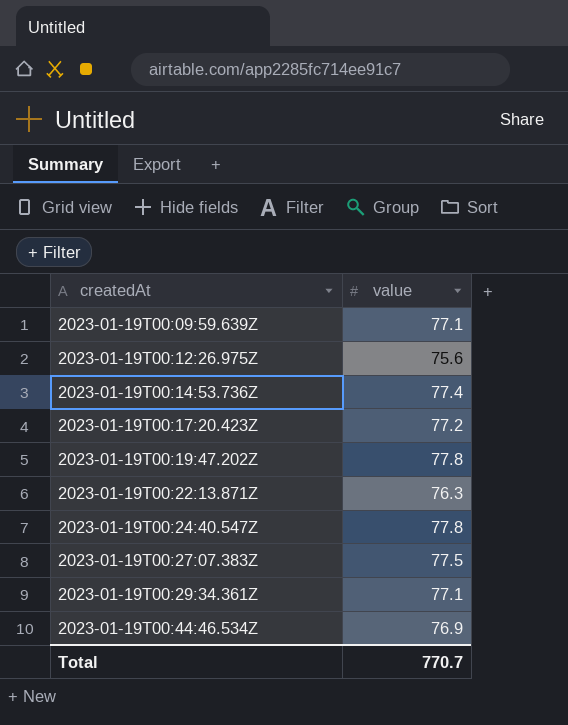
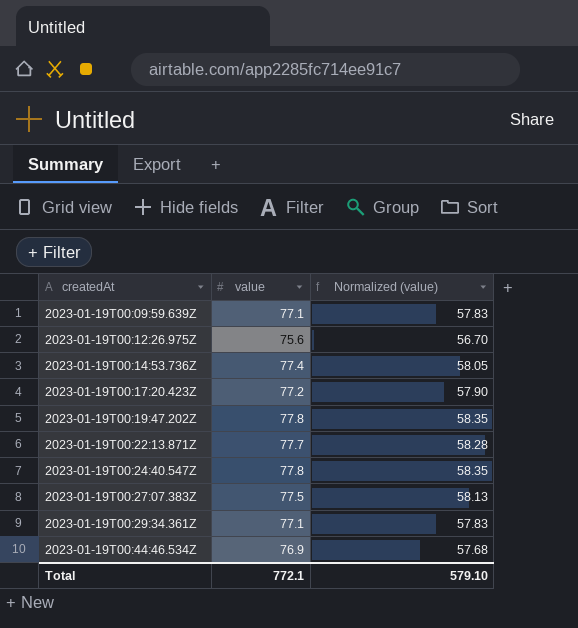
column Normalized (value) | formula: none -> [value] * 0.75
2023-01-19T00:22:13.871Z | value: 76.3 -> 77.7
Total | value: 770.7 -> 772.1

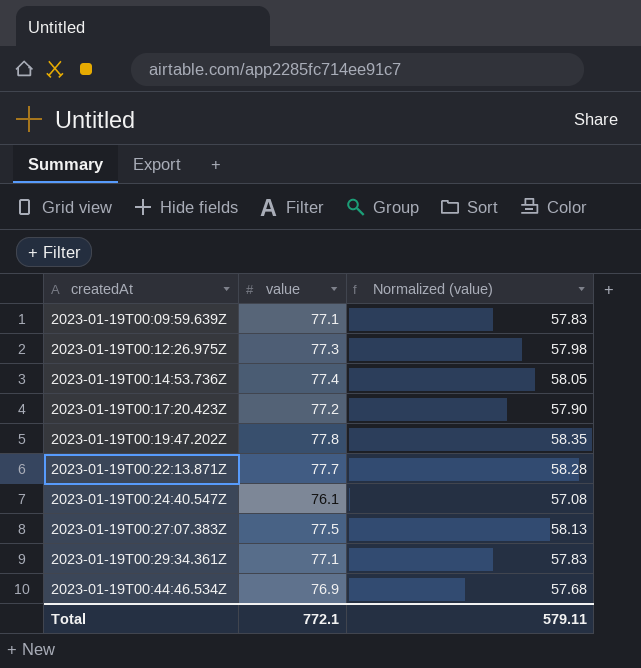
2023-01-19T00:12:26.975Z | value: 75.6 -> 77.3
2023-01-19T00:12:26.975Z | Normalized (value): 56.70 -> 57.98
2023-01-19T00:24:40.547Z | value: 77.8 -> 76.1
2023-01-19T00:24:40.547Z | Normalized (value): 58.35 -> 57.08
Total | Normalized (value): 579.10 -> 579.11

